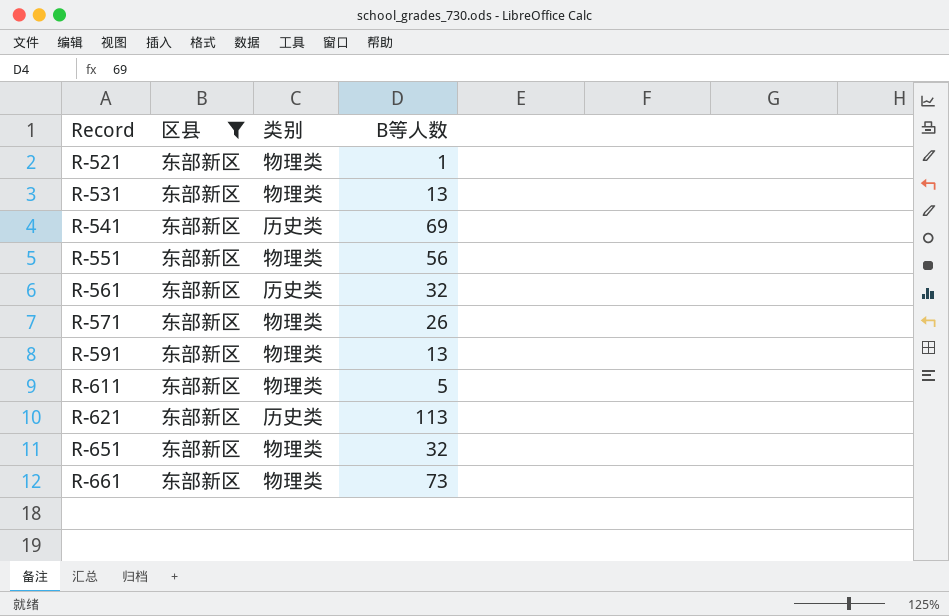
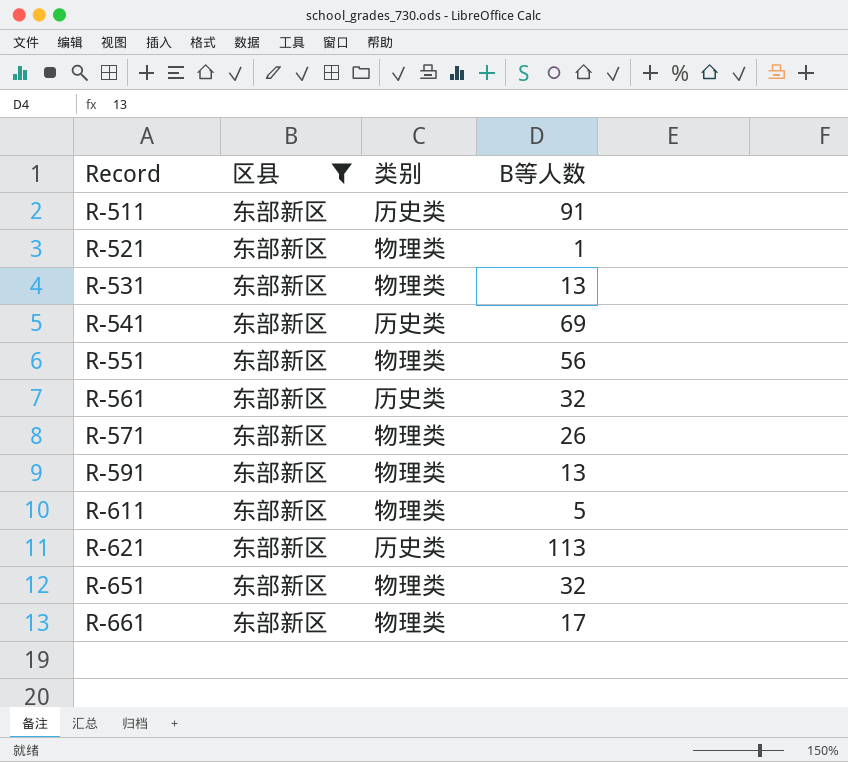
row R-511: none -> 东部新区 | 历史类 | 91
R-661 | B等人数: 73 -> 17

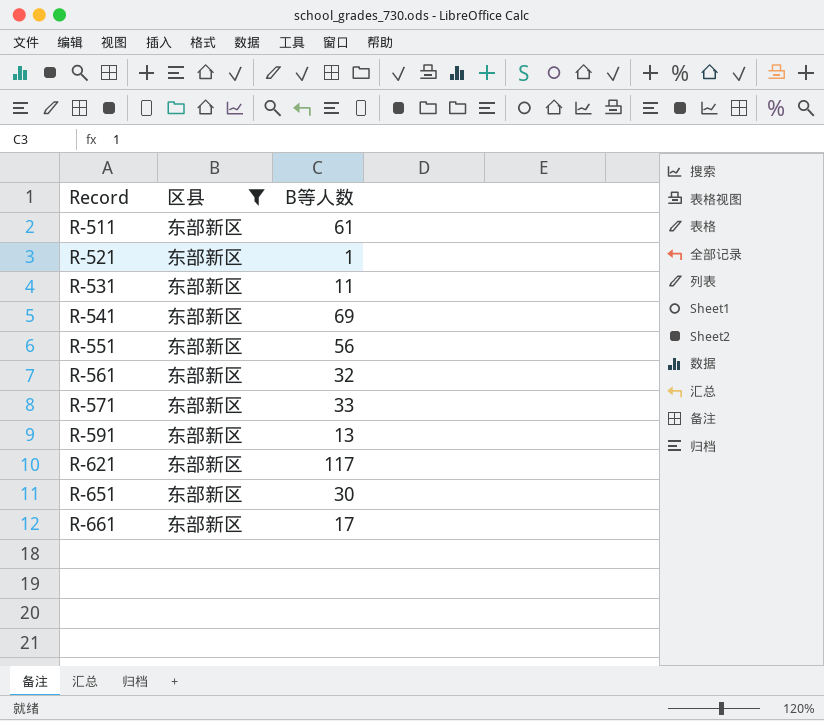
column 类别 | position: 3 -> none
row R-611: 东部新区 | 物理类 | 5 -> none
R-511 | B等人数: 91 -> 61
R-531 | B等人数: 13 -> 11
R-571 | B等人数: 26 -> 33
R-621 | B等人数: 113 -> 117
R-651 | B等人数: 32 -> 30

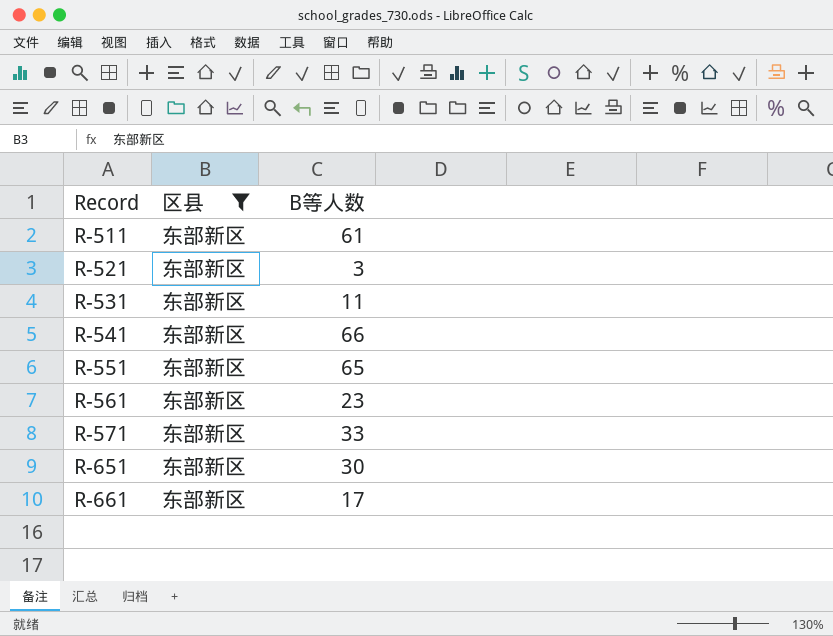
row R-591: 东部新区 | 13 -> none
row R-621: 东部新区 | 117 -> none
R-521 | B等人数: 1 -> 3
R-541 | B等人数: 69 -> 66
R-551 | B等人数: 56 -> 65
R-561 | B等人数: 32 -> 23

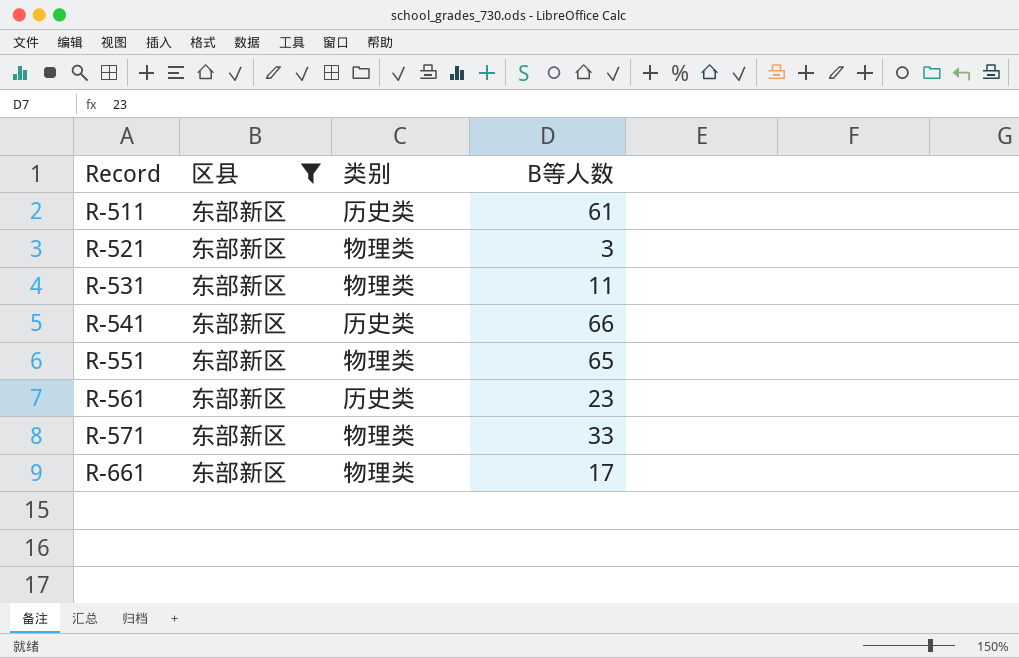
column 类别 | position: none -> 3
row R-651: 东部新区 | 30 -> none

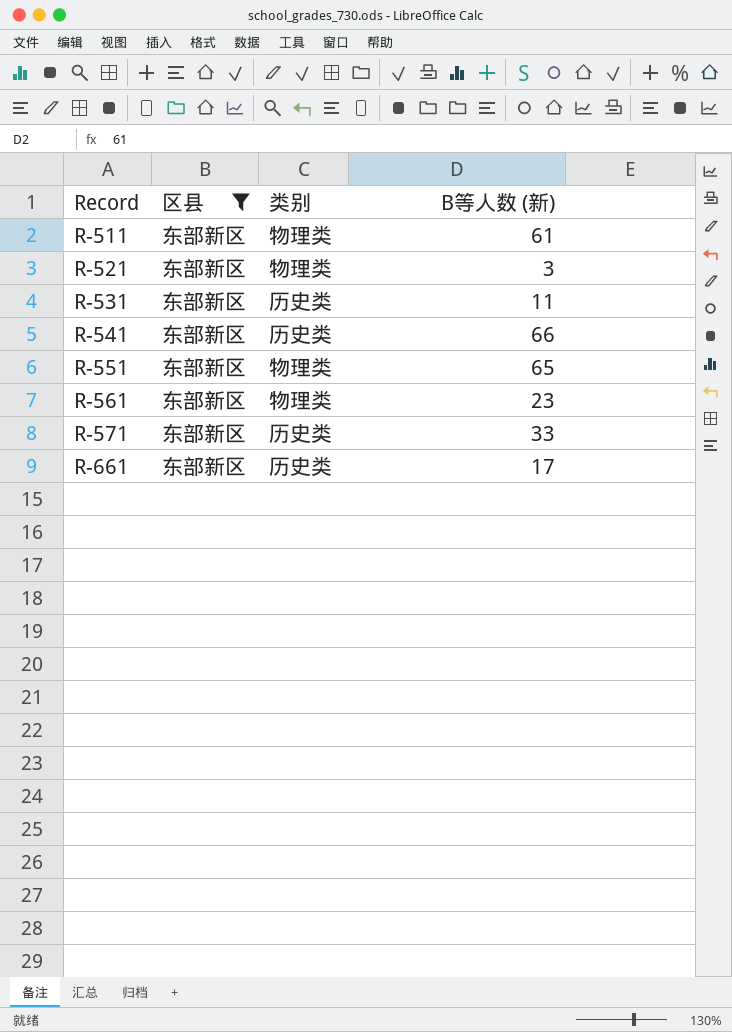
column name: B等人数 -> B等人数 (新)
R-511 | 类别: 历史类 -> 物理类
R-531 | 类别: 物理类 -> 历史类
R-561 | 类别: 历史类 -> 物理类
R-571 | 类别: 物理类 -> 历史类
R-661 | 类别: 物理类 -> 历史类

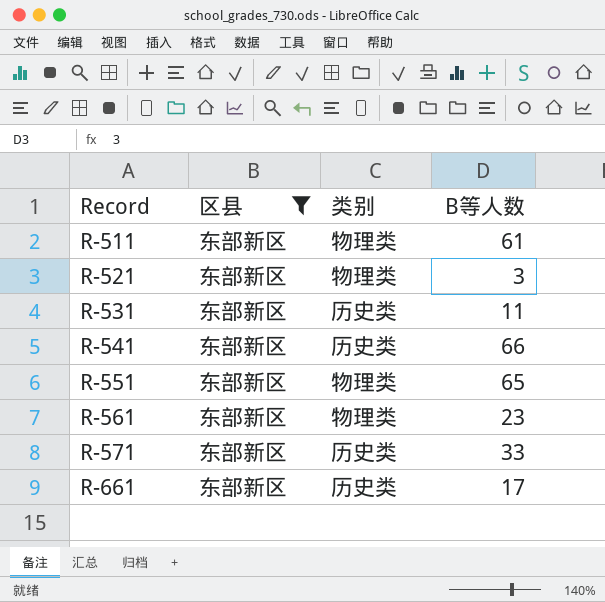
column name: B等人数 (新) -> B等人数

